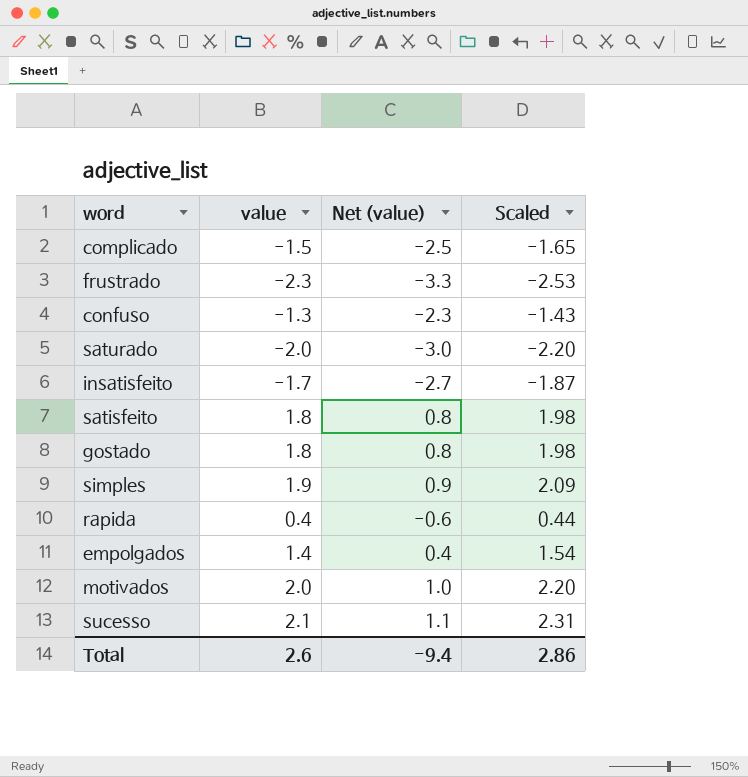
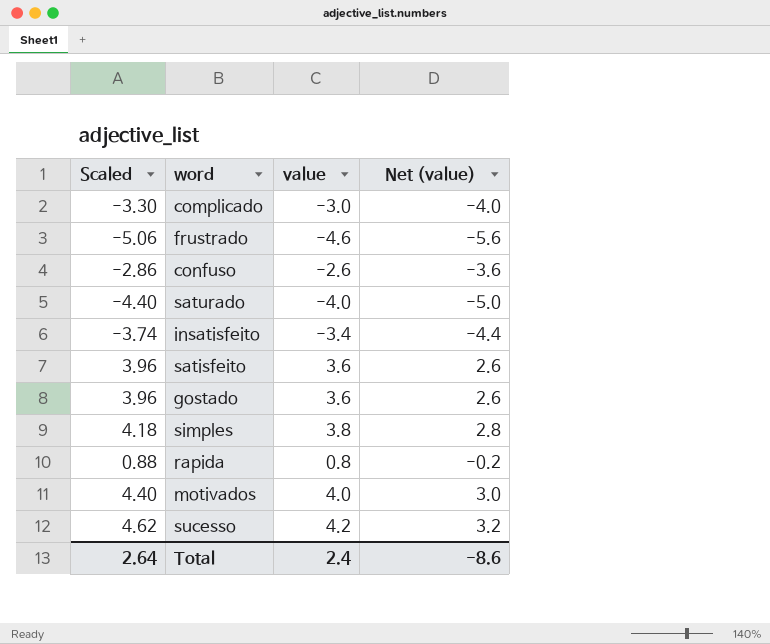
column Scaled | position: 4 -> 1
row empolgados: 1.4 | 0.4 | 1.54 -> none
complicado | Scaled: -1.65 -> -3.30
complicado | value: -1.5 -> -3.0
complicado | Net (value): -2.5 -> -4.0
frustrado | Scaled: -2.53 -> -5.06
frustrado | value: -2.3 -> -4.6
frustrado | Net (value): -3.3 -> -5.6
confuso | Scaled: -1.43 -> -2.86
confuso | value: -1.3 -> -2.6
confuso | Net (value): -2.3 -> -3.6
saturado | Scaled: -2.20 -> -4.40
saturado | value: -2.0 -> -4.0
saturado | Net (value): -3.0 -> -5.0
insatisfeito | Scaled: -1.87 -> -3.74
insatisfeito | value: -1.7 -> -3.4
insatisfeito | Net (value): -2.7 -> -4.4
satisfeito | Scaled: 1.98 -> 3.96
satisfeito | value: 1.8 -> 3.6
satisfeito | Net (value): 0.8 -> 2.6
gostado | Scaled: 1.98 -> 3.96
gostado | value: 1.8 -> 3.6
gostado | Net (value): 0.8 -> 2.6
simples | Scaled: 2.09 -> 4.18
simples | value: 1.9 -> 3.8
simples | Net (value): 0.9 -> 2.8
rapida | Scaled: 0.44 -> 0.88
rapida | value: 0.4 -> 0.8
rapida | Net (value): -0.6 -> -0.2
motivados | Scaled: 2.20 -> 4.40
motivados | value: 2.0 -> 4.0
motivados | Net (value): 1.0 -> 3.0
sucesso | Scaled: 2.31 -> 4.62
sucesso | value: 2.1 -> 4.2
sucesso | Net (value): 1.1 -> 3.2
Total | Scaled: 2.86 -> 2.64
Total | value: 2.6 -> 2.4
Total | Net (value): -9.4 -> -8.6

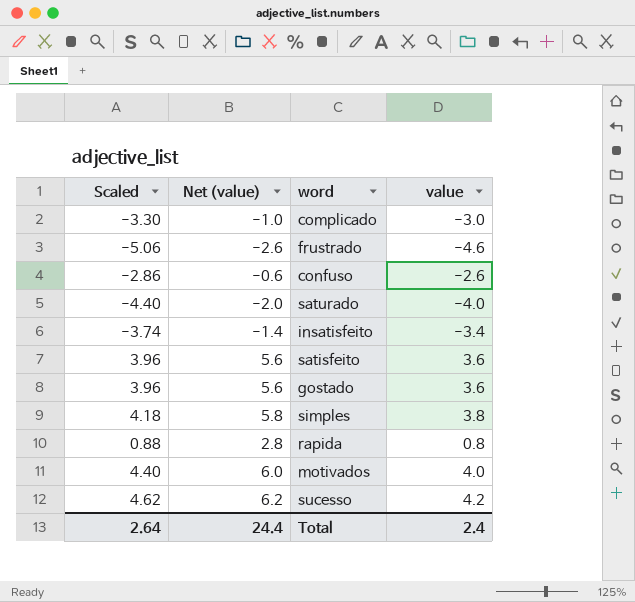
column Net (value) | formula: [value] - 1 -> [value] + 2
column Net (value) | position: 4 -> 2
Total | Net (value): -8.6 -> 24.4

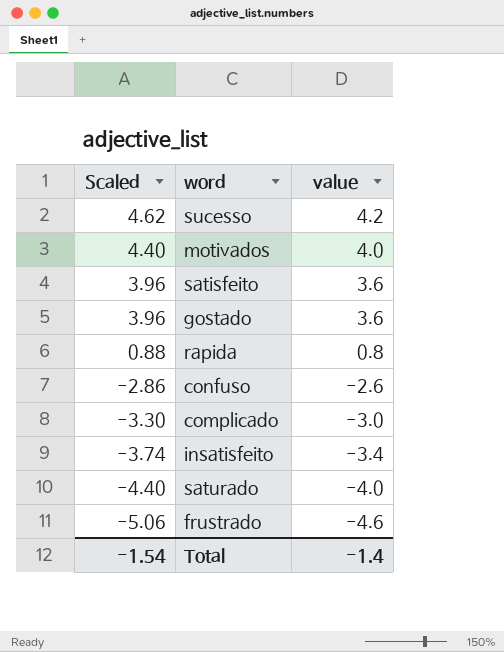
row order: none -> Scaled descending
column Net (value) | formula: [value] + 2 -> none
row simples: 4.18 | 5.8 | 3.8 -> none
Total | Scaled: 2.64 -> -1.54
Total | value: 2.4 -> -1.4

